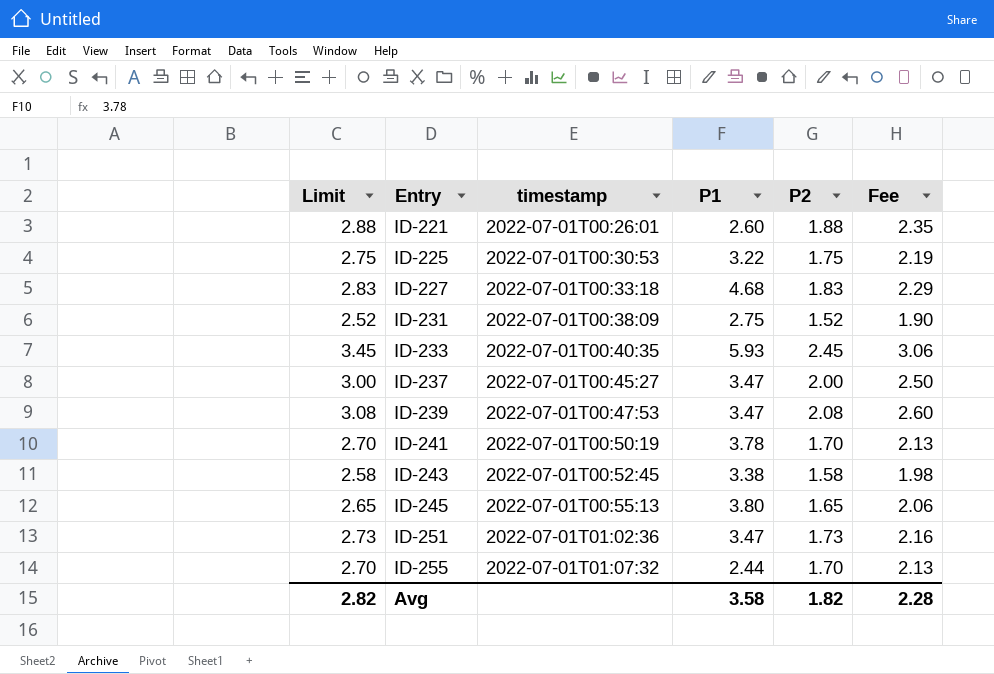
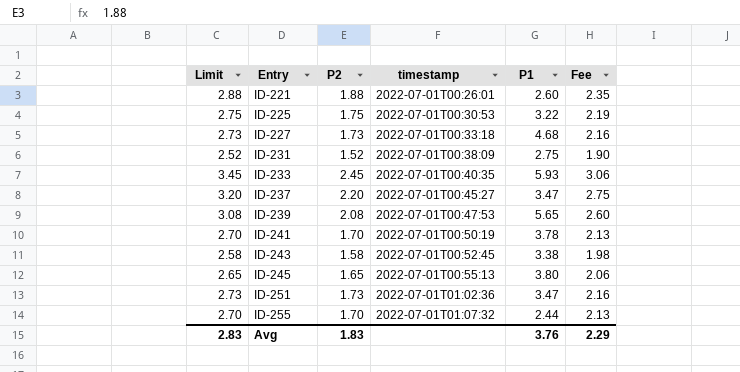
column P2 | position: 5 -> 3
ID-227 | Limit: 2.83 -> 2.73
ID-227 | P2: 1.83 -> 1.73
ID-227 | Fee: 2.29 -> 2.16
ID-237 | Limit: 3.00 -> 3.20
ID-237 | P2: 2.00 -> 2.20
ID-237 | Fee: 2.50 -> 2.75
ID-239 | P1: 3.47 -> 5.65
Avg | Limit: 2.82 -> 2.83
Avg | P2: 1.82 -> 1.83
Avg | P1: 3.58 -> 3.76
Avg | Fee: 2.28 -> 2.29

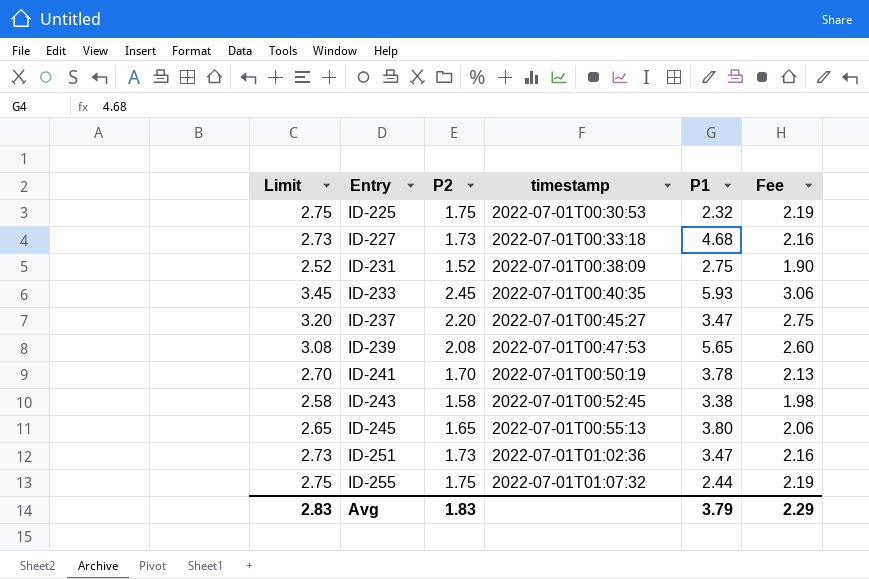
row ID-221: 2.88 | 1.88 | 2022-07-01T00:26:01 | 2.60 | 2.35 -> none
ID-225 | P1: 3.22 -> 2.32
ID-255 | Limit: 2.70 -> 2.75
ID-255 | P2: 1.70 -> 1.75
ID-255 | Fee: 2.13 -> 2.19
Avg | P1: 3.76 -> 3.79

